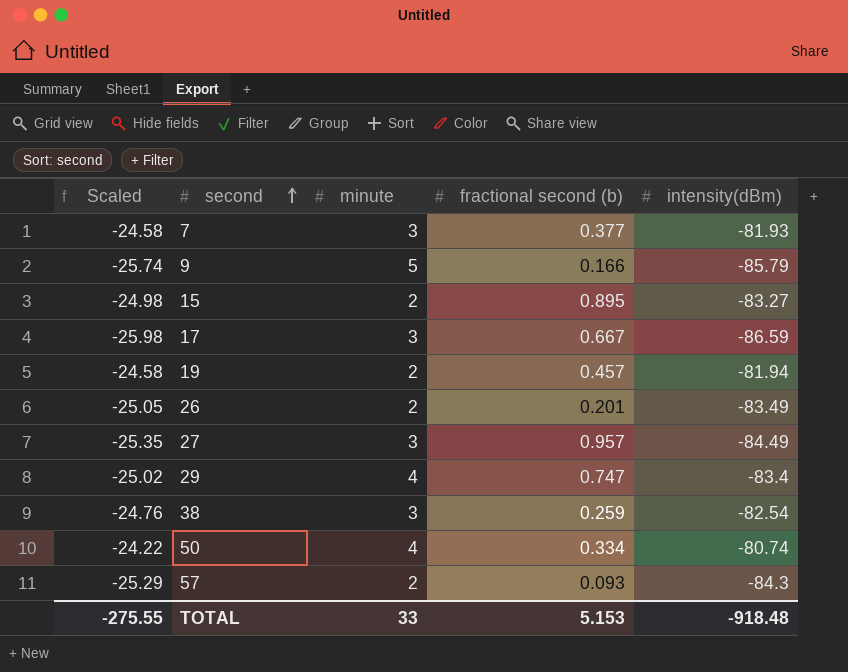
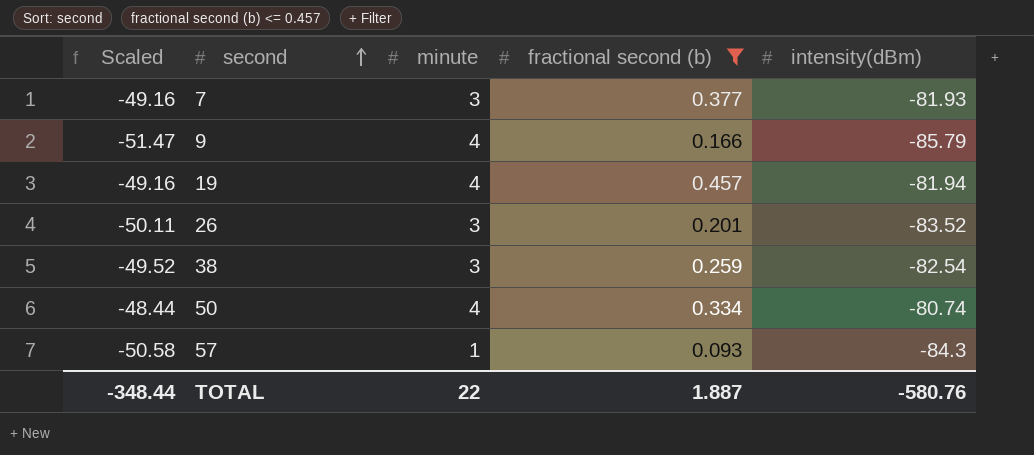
filter: none -> fractional second (b) <= 0.457
column Scaled | formula: [intensity(dBm)] * 0.3 -> [intensity(dBm)] * 0.6
9 | minute: 5 -> 4
19 | minute: 2 -> 4
26 | minute: 2 -> 3
26 | intensity(dBm): -83.49 -> -83.52
57 | minute: 2 -> 1
TOTAL | Scaled: -275.55 -> -348.44
TOTAL | minute: 33 -> 22
TOTAL | fractional second (b): 5.153 -> 1.887
TOTAL | intensity(dBm): -918.48 -> -580.76

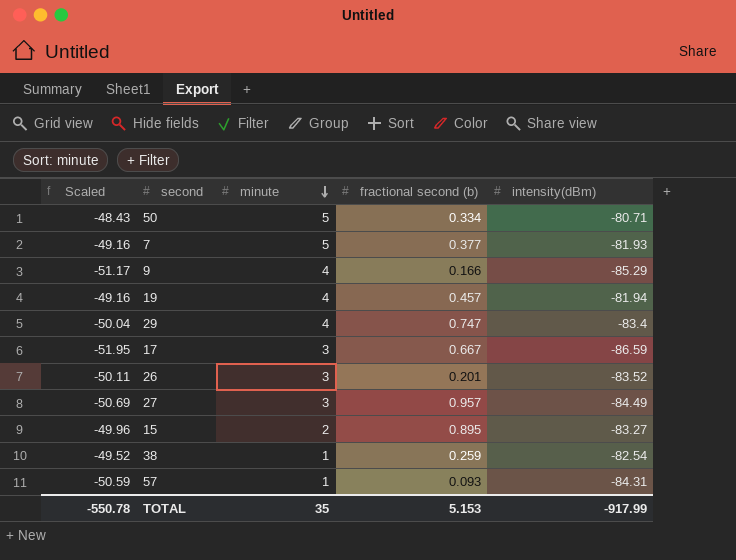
filter: fractional second (b) <= 0.457 -> none
row order: second ascending -> minute descending
50 | Scaled: -48.44 -> -48.43
50 | minute: 4 -> 5
50 | intensity(dBm): -80.74 -> -80.71
7 | minute: 3 -> 5
9 | Scaled: -51.47 -> -51.17
9 | intensity(dBm): -85.79 -> -85.29
38 | minute: 3 -> 1
57 | Scaled: -50.58 -> -50.59
57 | intensity(dBm): -84.3 -> -84.31
TOTAL | Scaled: -348.44 -> -550.78
TOTAL | minute: 22 -> 35
TOTAL | fractional second (b): 1.887 -> 5.153
TOTAL | intensity(dBm): -580.76 -> -917.99

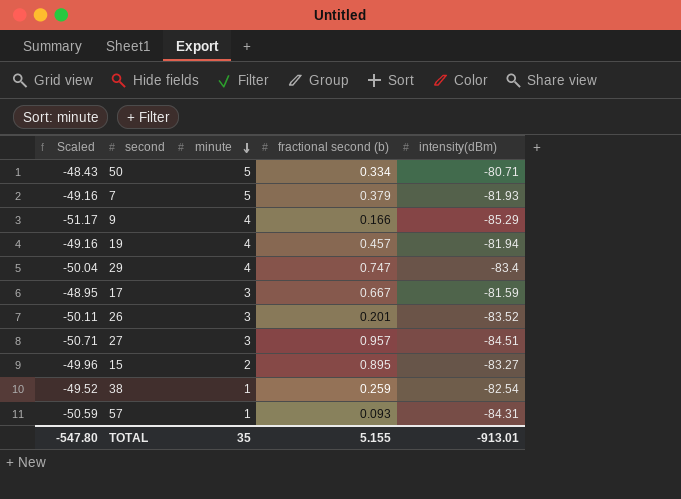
7 | fractional second (b): 0.377 -> 0.379
17 | Scaled: -51.95 -> -48.95
17 | intensity(dBm): -86.59 -> -81.59
27 | Scaled: -50.69 -> -50.71
27 | intensity(dBm): -84.49 -> -84.51
TOTAL | Scaled: -550.78 -> -547.80
TOTAL | fractional second (b): 5.153 -> 5.155
TOTAL | intensity(dBm): -917.99 -> -913.01

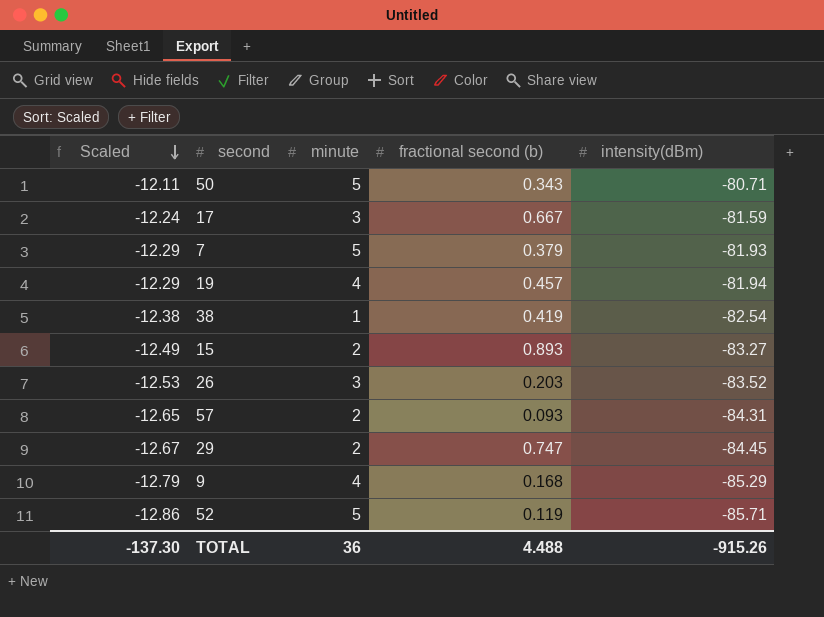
row order: minute descending -> Scaled descending
column Scaled | formula: [intensity(dBm)] * 0.6 -> [intensity(dBm)] * 0.15
row 27: -50.71 | 3 | 0.957 | -84.51 -> none
50 | fractional second (b): 0.334 -> 0.343
38 | fractional second (b): 0.259 -> 0.419
15 | fractional second (b): 0.895 -> 0.893
26 | fractional second (b): 0.201 -> 0.203
57 | minute: 1 -> 2
29 | minute: 4 -> 2
29 | intensity(dBm): -83.4 -> -84.45
9 | fractional second (b): 0.166 -> 0.168
row 52: none -> -12.86 | 5 | 0.119 | -85.71
TOTAL | Scaled: -547.80 -> -137.30
TOTAL | minute: 35 -> 36
TOTAL | fractional second (b): 5.155 -> 4.488
TOTAL | intensity(dBm): -913.01 -> -915.26

